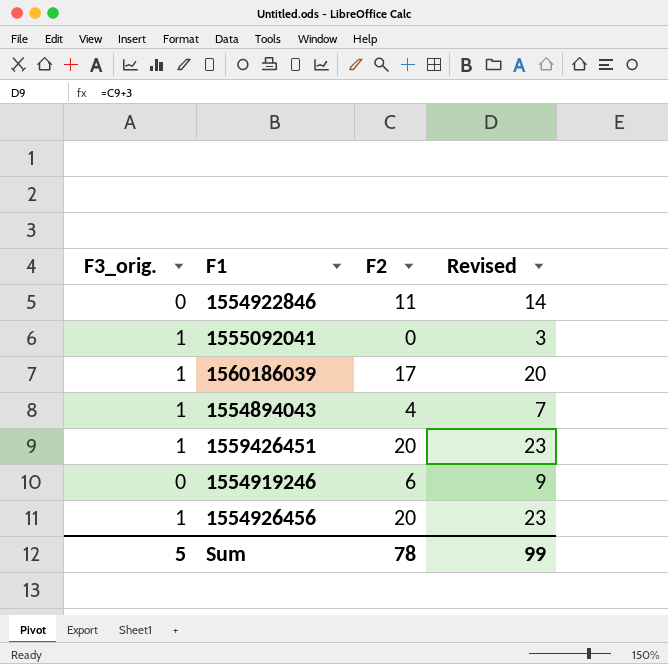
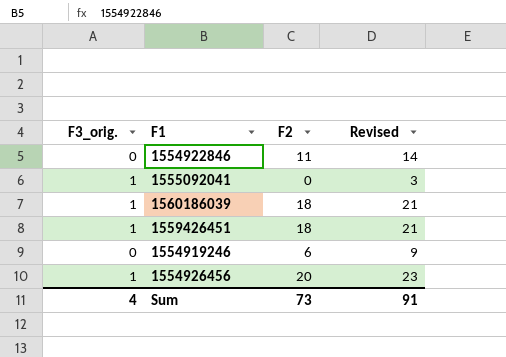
row 1554894043: 1 | 4 | 7 -> none
1560186039 | F2: 17 -> 18
1560186039 | Revised: 20 -> 21
1559426451 | F2: 20 -> 18
1559426451 | Revised: 23 -> 21
Sum | F3_orig.: 5 -> 4
Sum | F2: 78 -> 73
Sum | Revised: 99 -> 91

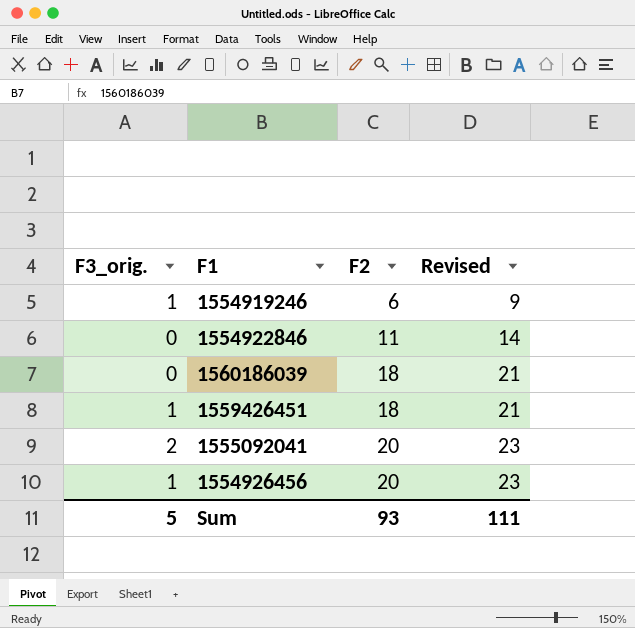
row order: none -> F2 ascending
1554919246 | F3_orig.: 0 -> 1
1560186039 | F3_orig.: 1 -> 0
1555092041 | F3_orig.: 1 -> 2
1555092041 | F2: 0 -> 20
1555092041 | Revised: 3 -> 23
Sum | F3_orig.: 4 -> 5
Sum | F2: 73 -> 93
Sum | Revised: 91 -> 111

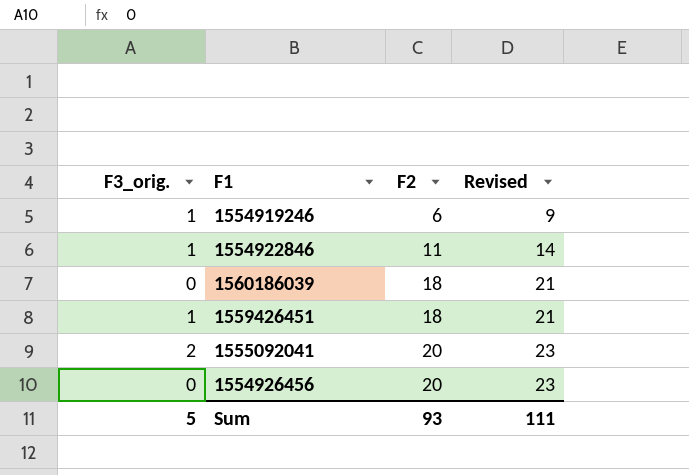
1554922846 | F3_orig.: 0 -> 1
1554926456 | F3_orig.: 1 -> 0

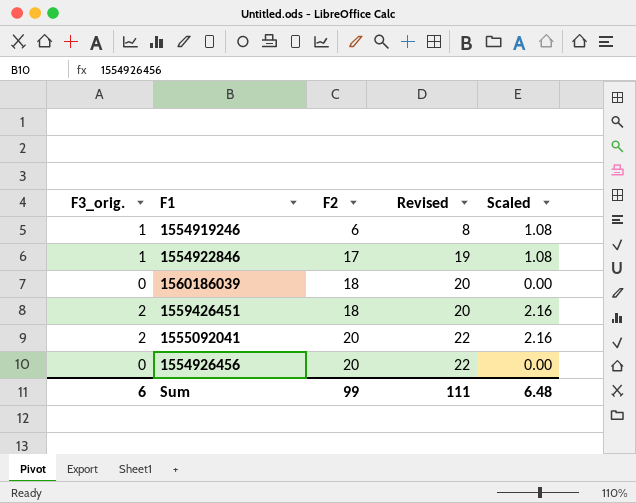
column Revised | formula: [F2] + 3 -> [F2] + 2
column Scaled | formula: none -> [F3_orig.] * 1.08
1554922846 | F2: 11 -> 17
1559426451 | F3_orig.: 1 -> 2
Sum | F3_orig.: 5 -> 6
Sum | F2: 93 -> 99

